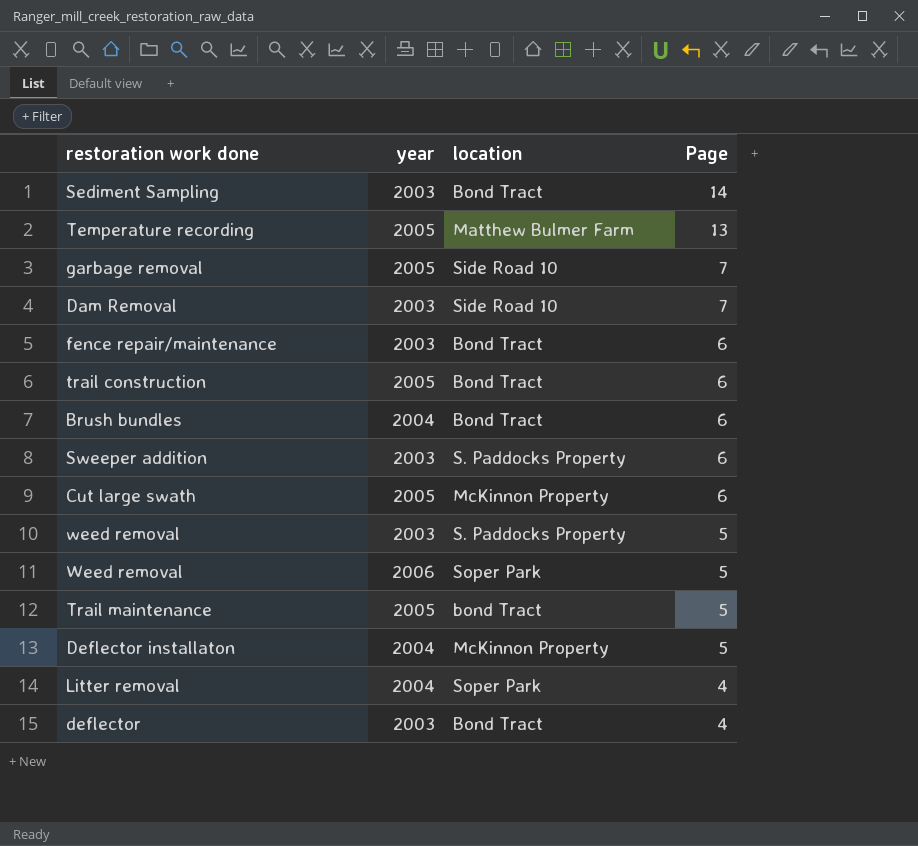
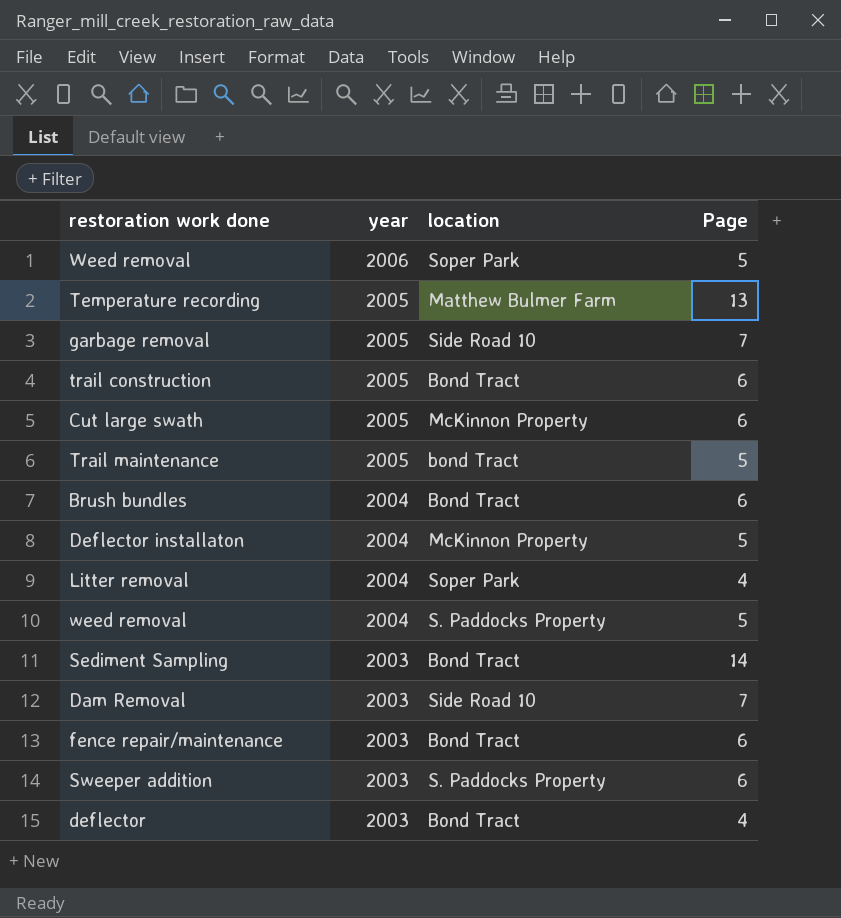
row order: Page descending -> year descending
weed removal | year: 2003 -> 2004

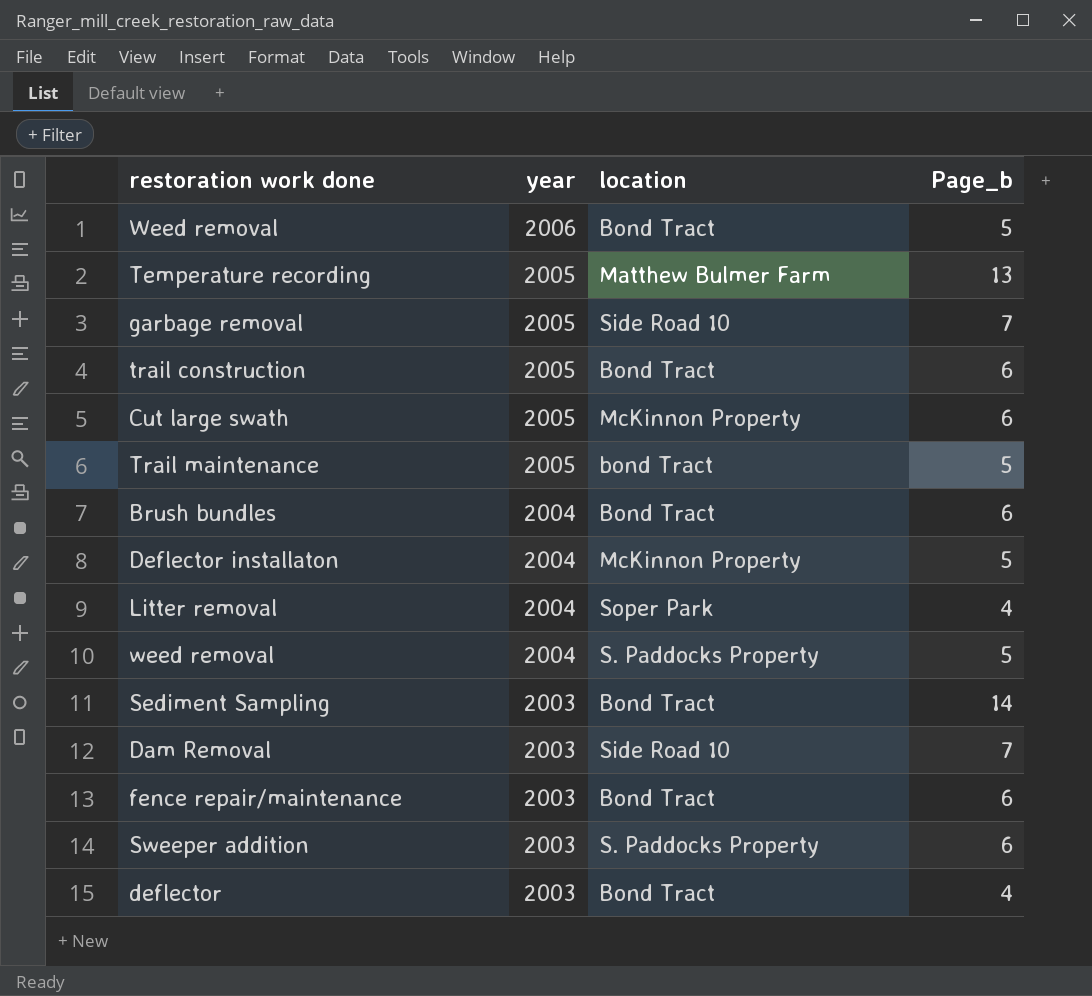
column name: Page -> Page_b
Weed removal | location: Soper Park -> Bond Tract

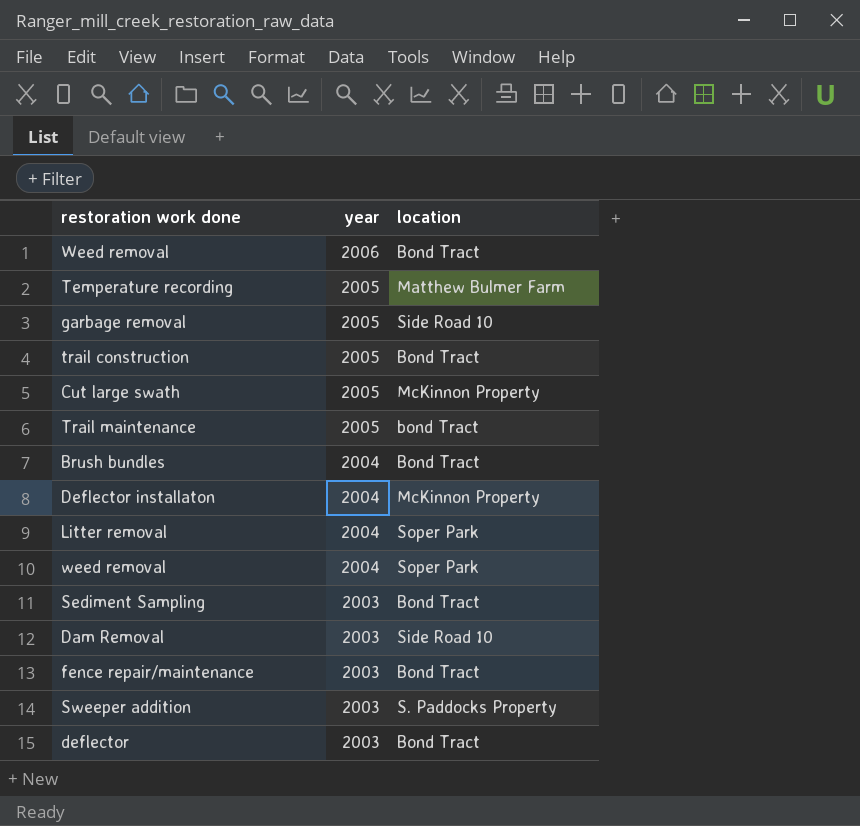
column Page_b | position: 4 -> none
weed removal | location: S. Paddocks Property -> Soper Park

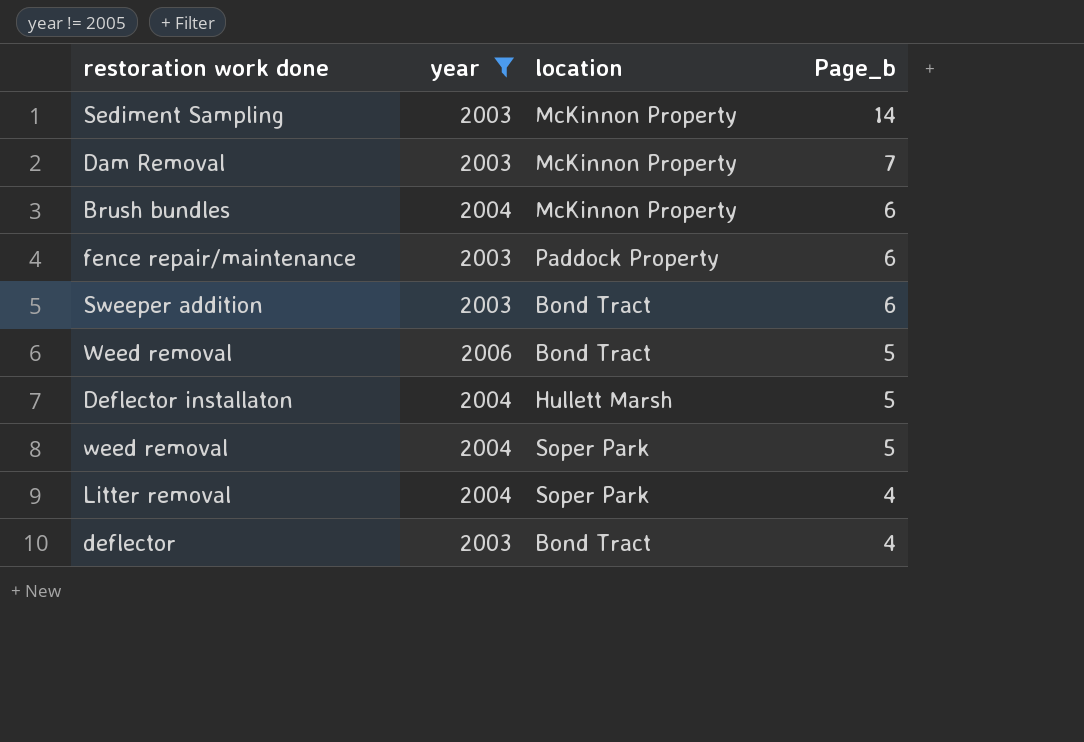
filter: none -> year != 2005
row order: year descending -> Page_b descending
column Page_b | position: none -> 4
Sediment Sampling | location: Bond Tract -> McKinnon Property
Dam Removal | location: Side Road 10 -> McKinnon Property
Brush bundles | location: Bond Tract -> McKinnon Property
fence repair/maintenance | location: Bond Tract -> Paddock Property
Sweeper addition | location: S. Paddocks Property -> Bond Tract
Deflector installaton | location: McKinnon Property -> Hullett Marsh

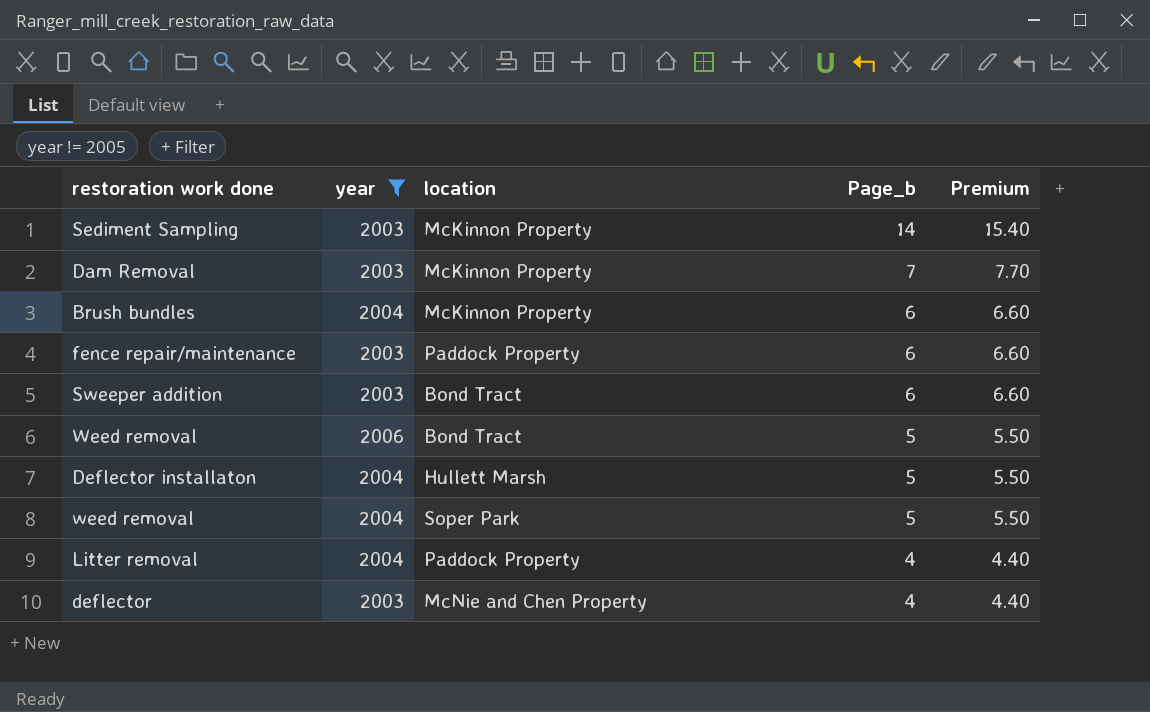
column Premium | formula: none -> [Page_b] * 1.1
Litter removal | location: Soper Park -> Paddock Property
deflector | location: Bond Tract -> McNie and Chen Property

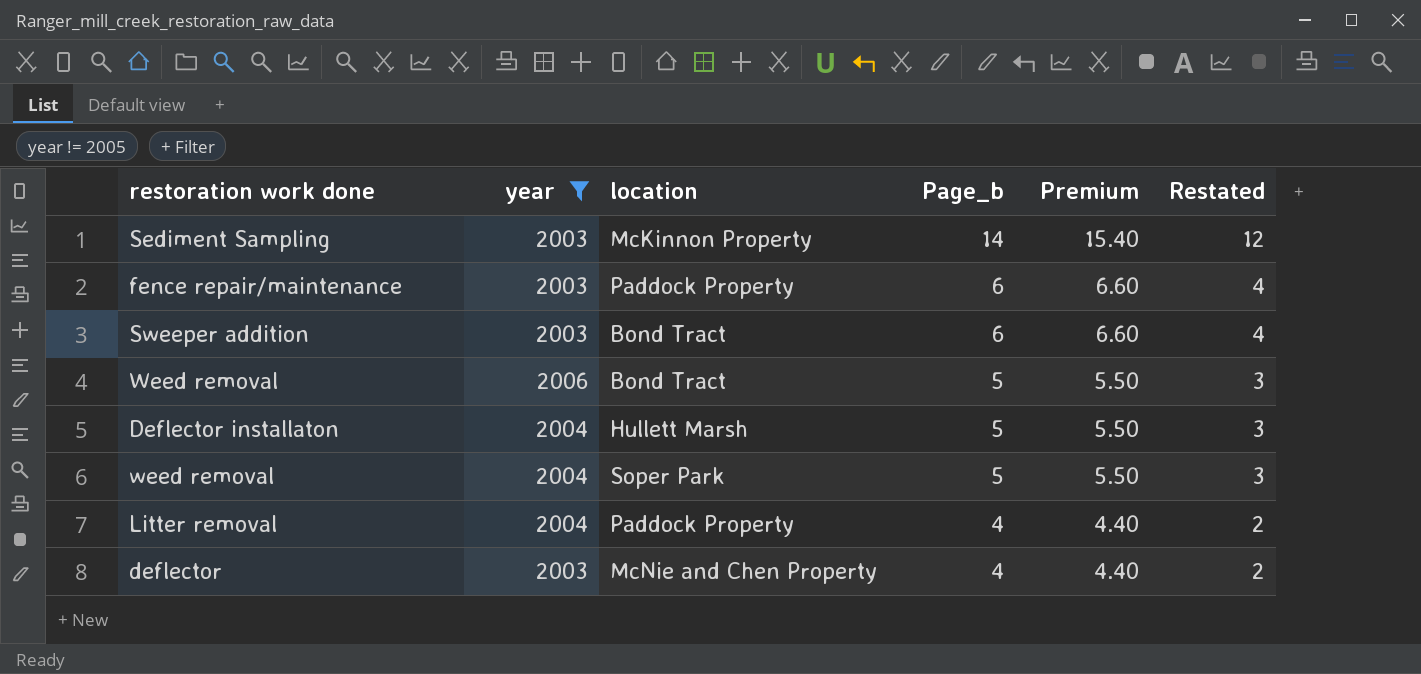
column Restated | formula: none -> [Page_b] - 2
row Dam Removal: 2003 | McKinnon Property | 7 | 7.70 -> none
row Brush bundles: 2004 | McKinnon Property | 6 | 6.60 -> none

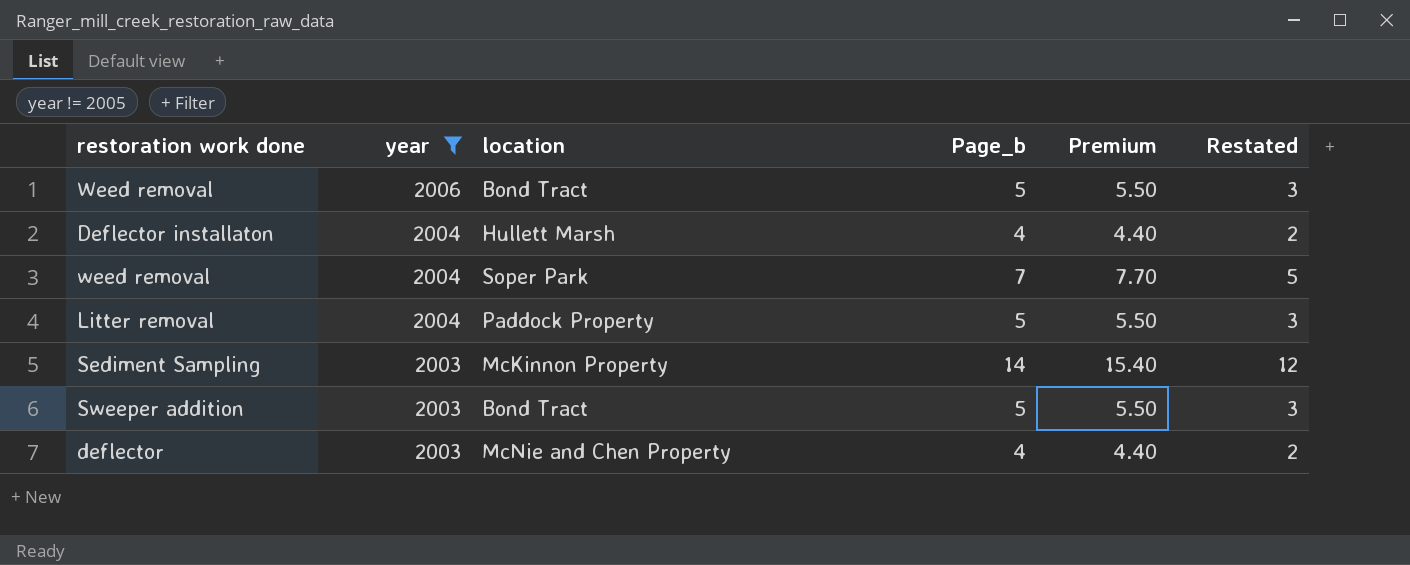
row order: Page_b descending -> year descending
row fence repair/maintenance: 2003 | Paddock Property | 6 | 6.60 | 4 -> none
Deflector installaton | Page_b: 5 -> 4
Deflector installaton | Premium: 5.50 -> 4.40
Deflector installaton | Restated: 3 -> 2
weed removal | Page_b: 5 -> 7
weed removal | Premium: 5.50 -> 7.70
weed removal | Restated: 3 -> 5
Litter removal | Page_b: 4 -> 5
Litter removal | Premium: 4.40 -> 5.50
Litter removal | Restated: 2 -> 3
Sweeper addition | Page_b: 6 -> 5
Sweeper addition | Premium: 6.60 -> 5.50
Sweeper addition | Restated: 4 -> 3

